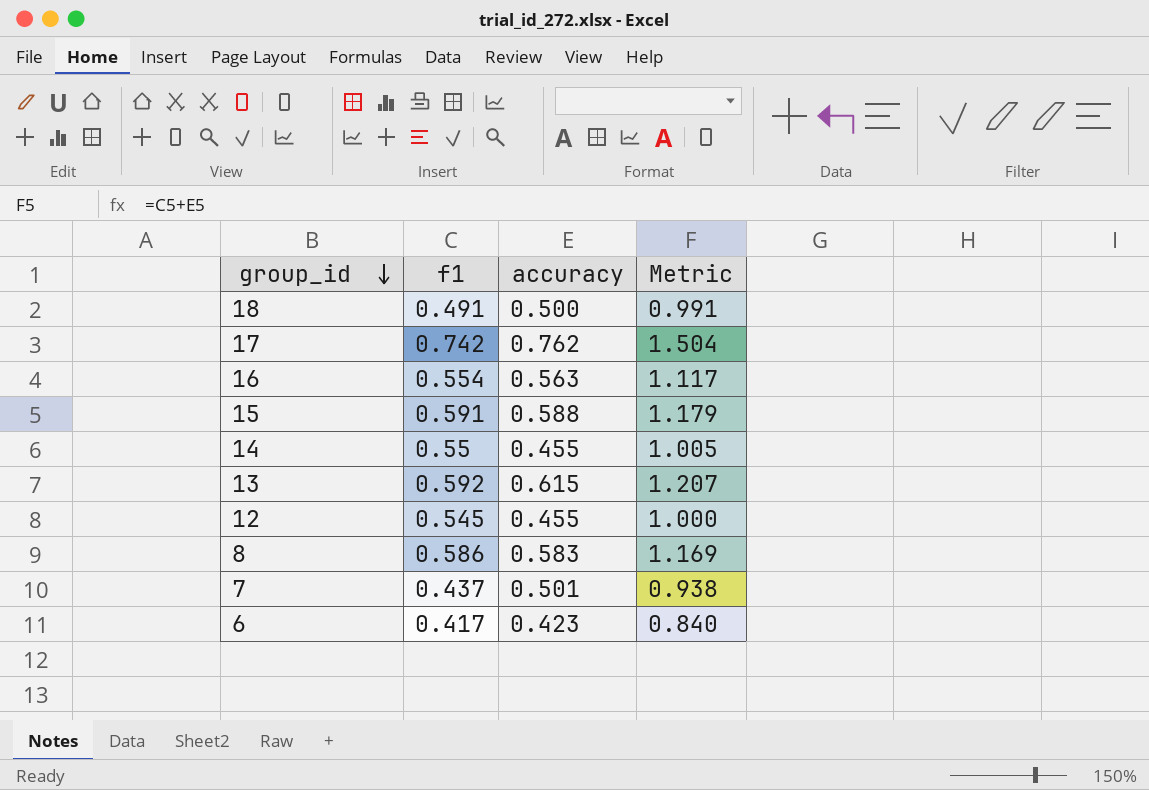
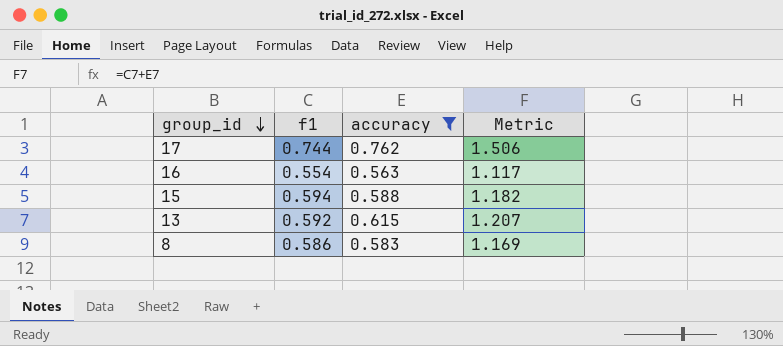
filter: none -> accuracy >= 0.563
17 | f1: 0.742 -> 0.744
17 | Metric: 1.504 -> 1.506
15 | f1: 0.591 -> 0.594
15 | Metric: 1.179 -> 1.182

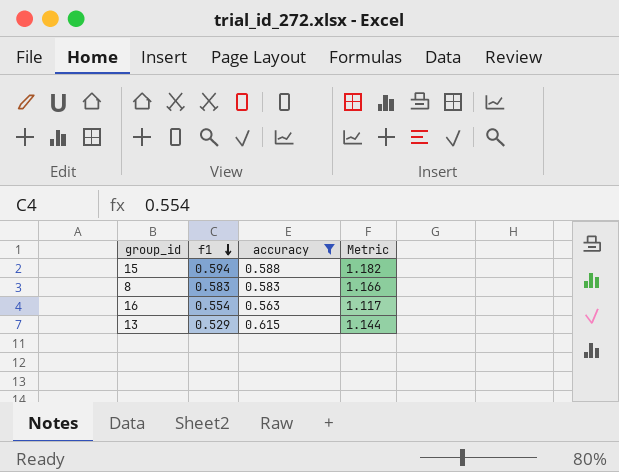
row order: group_id descending -> f1 descending
row 17: 0.744 | 0.762 | 1.506 -> none
8 | f1: 0.586 -> 0.583
8 | Metric: 1.169 -> 1.166
13 | f1: 0.592 -> 0.529
13 | Metric: 1.207 -> 1.144

